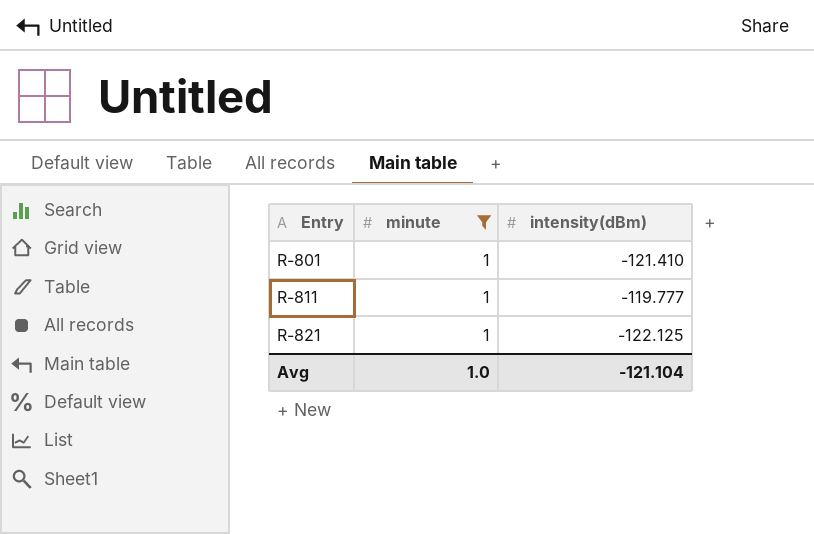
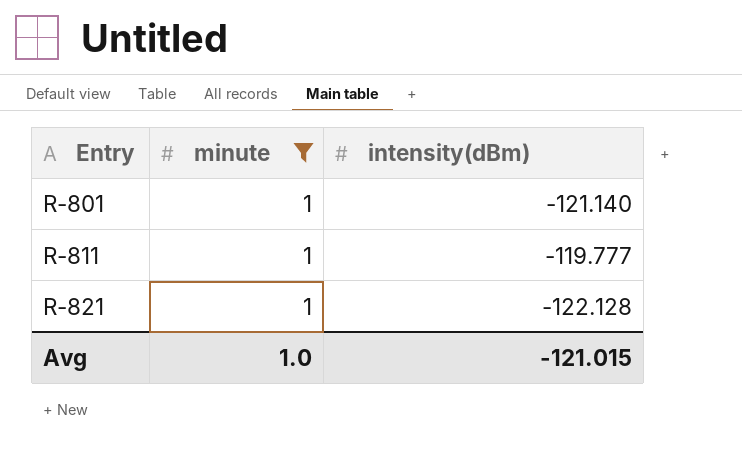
R-801 | intensity(dBm): -121.410 -> -121.140
R-821 | intensity(dBm): -122.125 -> -122.128
Avg | intensity(dBm): -121.104 -> -121.015

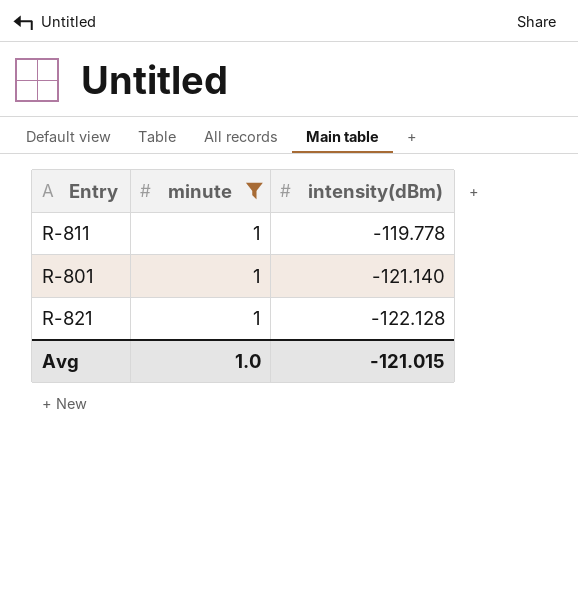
row order: Entry ascending -> intensity(dBm) descending
R-811 | intensity(dBm): -119.777 -> -119.778

